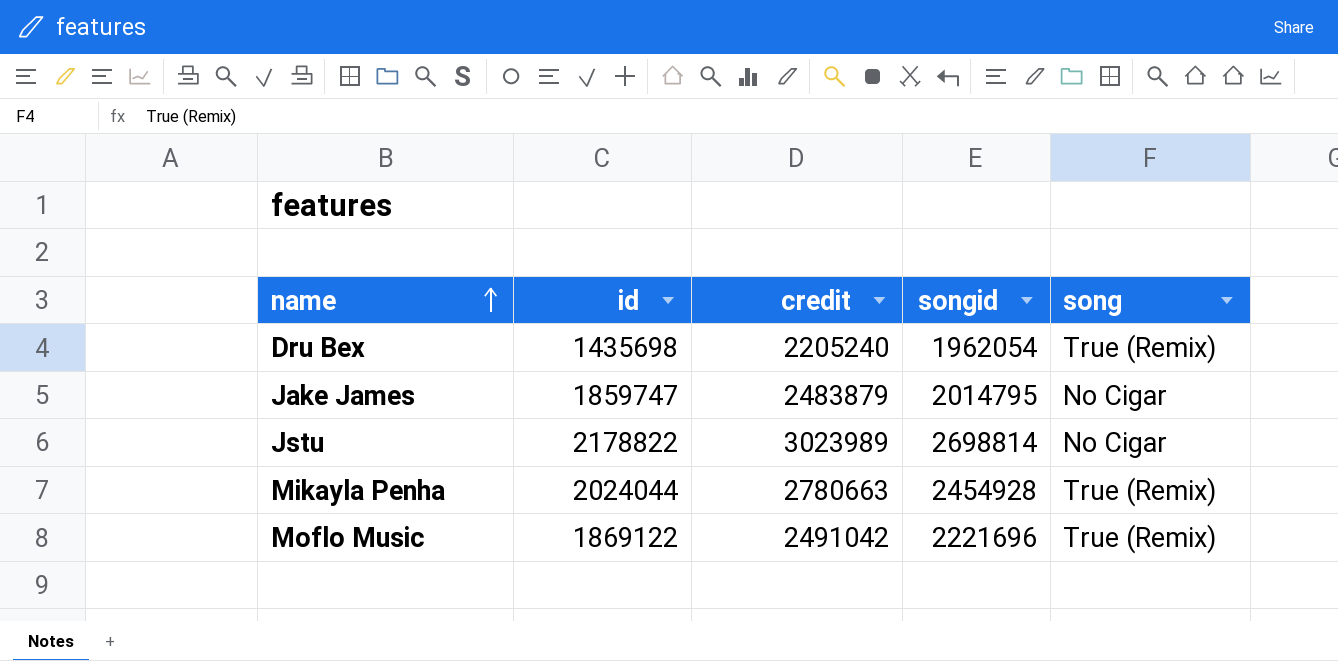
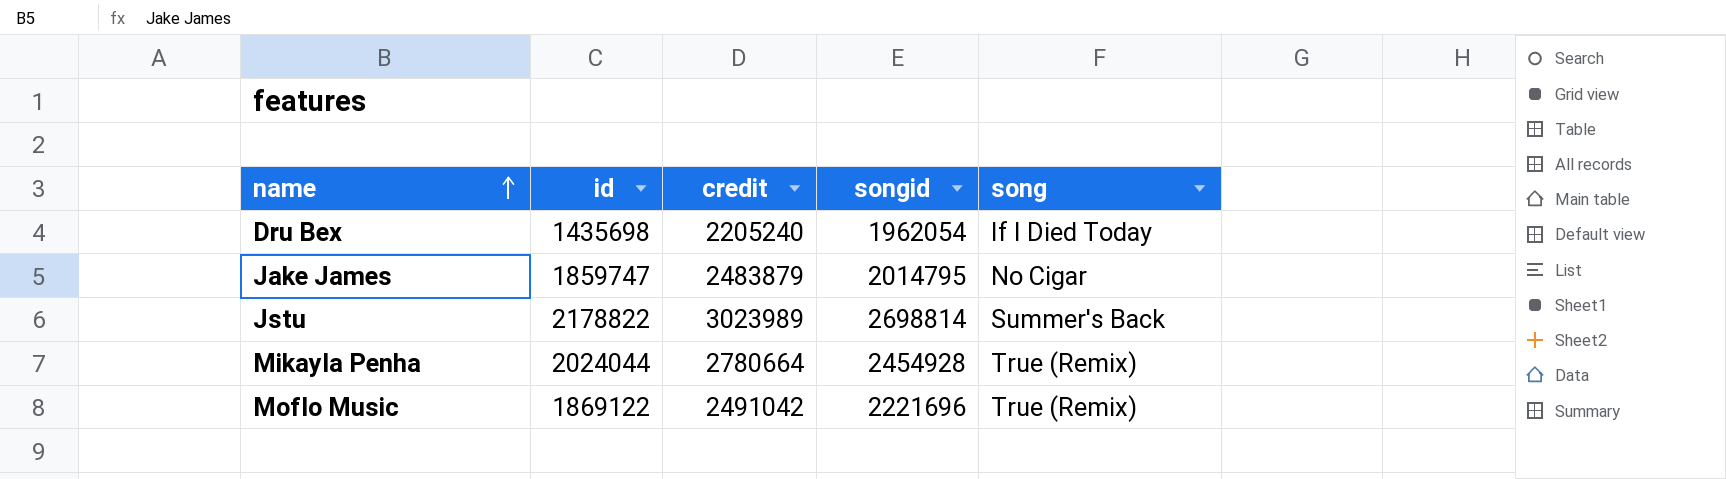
Dru Bex | song: True (Remix) -> If I Died Today
Jstu | song: No Cigar -> Summer's Back
Mikayla Penha | credit: 2780663 -> 2780664

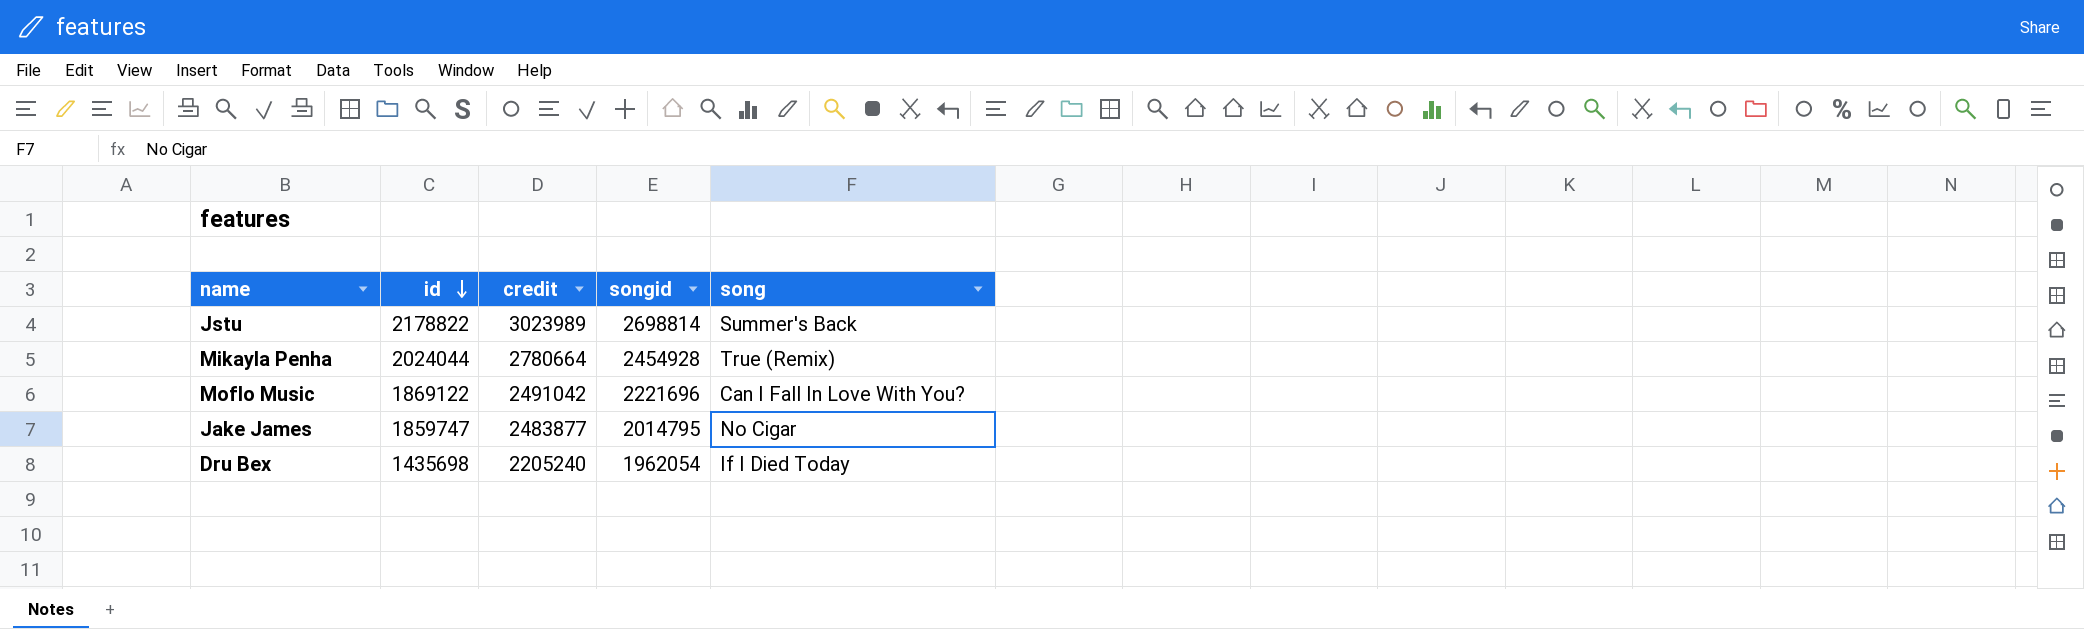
row order: name ascending -> id descending
Moflo Music | song: True (Remix) -> Can I Fall In Love With You?
Jake James | credit: 2483879 -> 2483877

